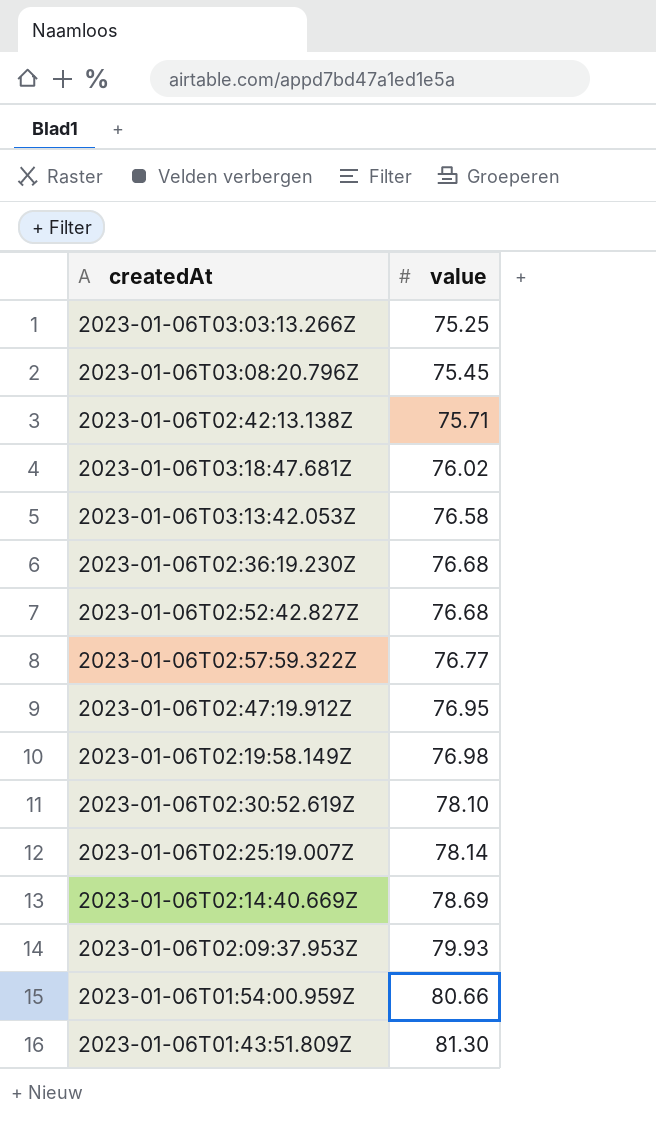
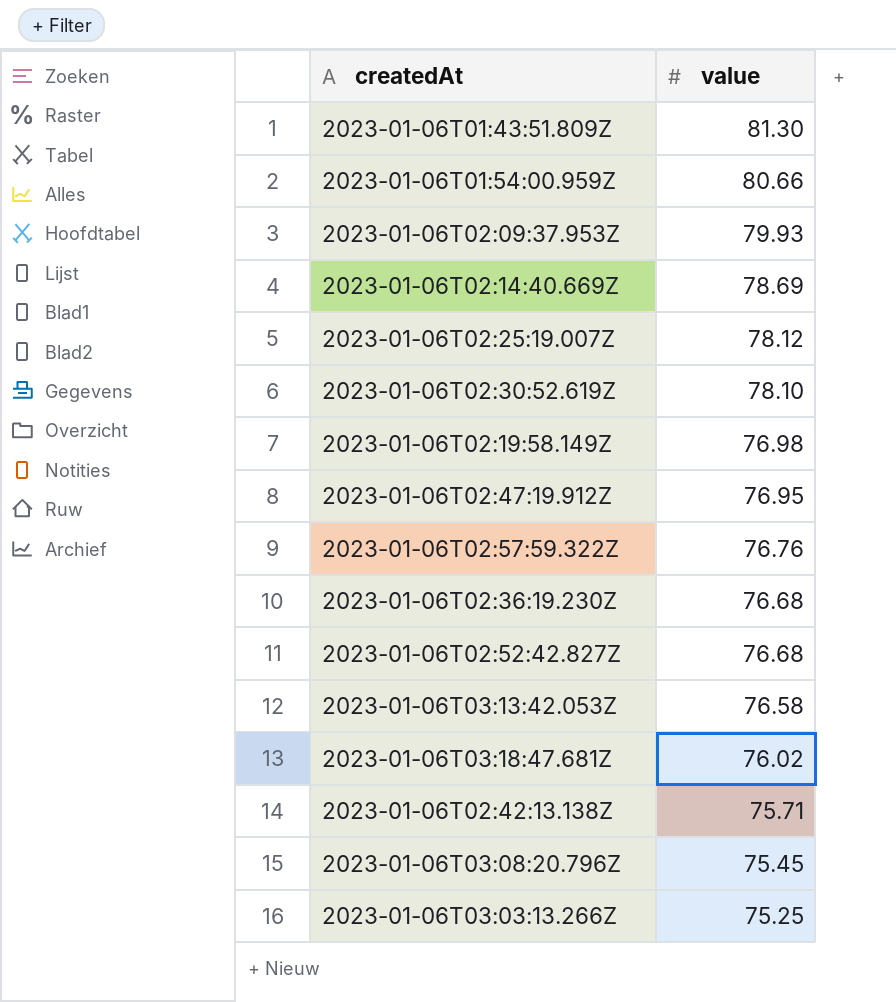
row order: value ascending -> value descending
2023-01-06T02:25:19.007Z | value: 78.14 -> 78.12
2023-01-06T02:57:59.322Z | value: 76.77 -> 76.76

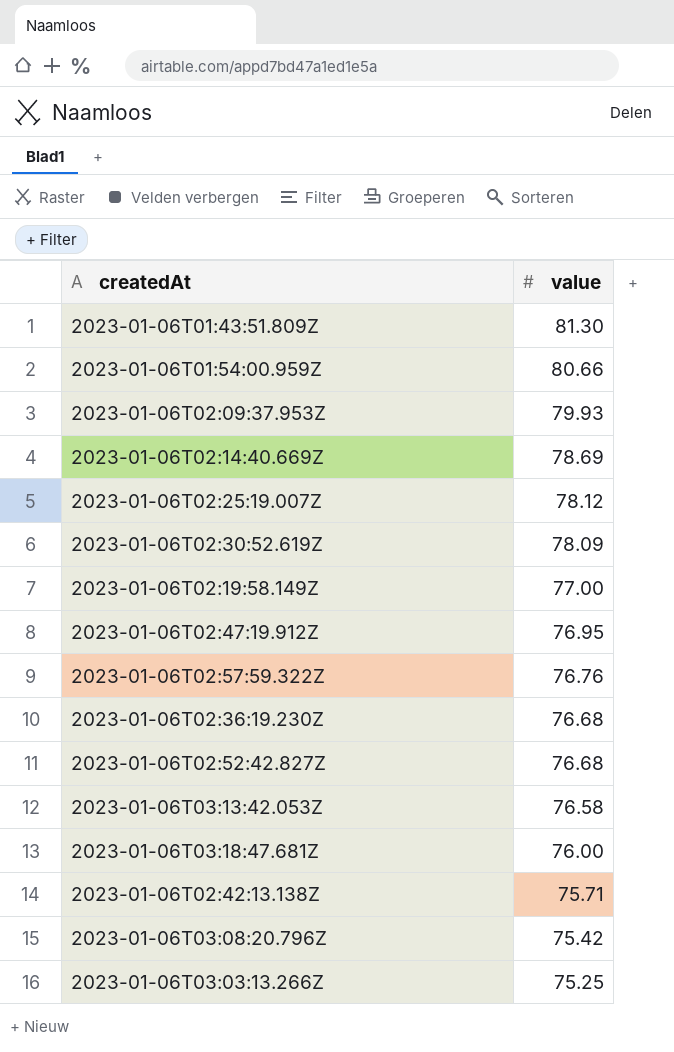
2023-01-06T02:30:52.619Z | value: 78.10 -> 78.09
2023-01-06T02:19:58.149Z | value: 76.98 -> 77.00
2023-01-06T03:18:47.681Z | value: 76.02 -> 76.00
2023-01-06T03:08:20.796Z | value: 75.45 -> 75.42

